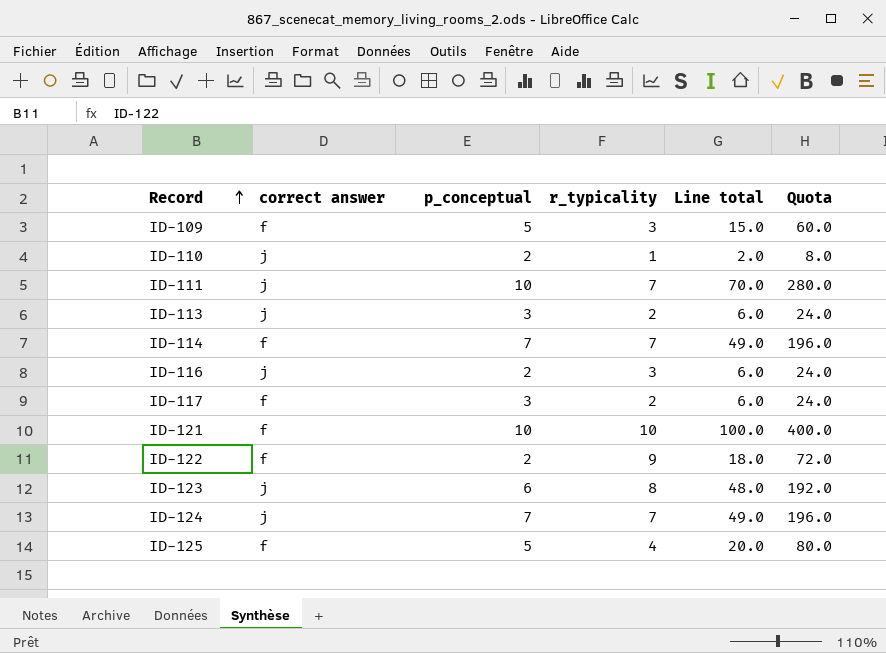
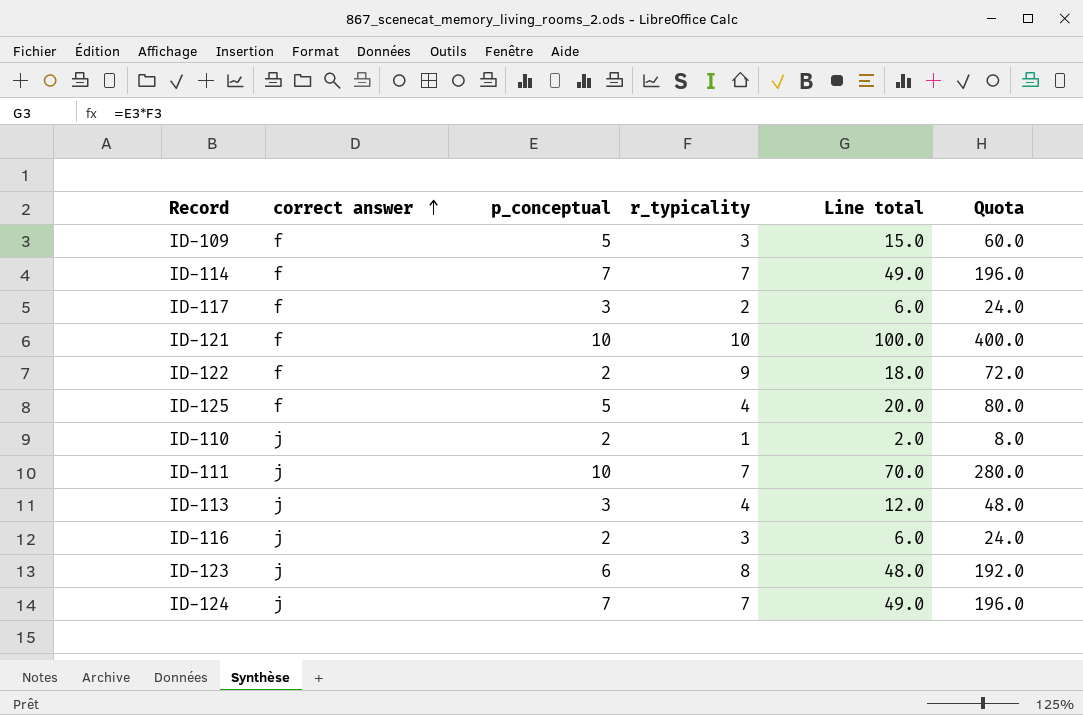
row order: Record ascending -> correct answer ascending
ID-113 | r_typicality: 2 -> 4
ID-113 | Line total: 6.0 -> 12.0
ID-113 | Quota: 24.0 -> 48.0

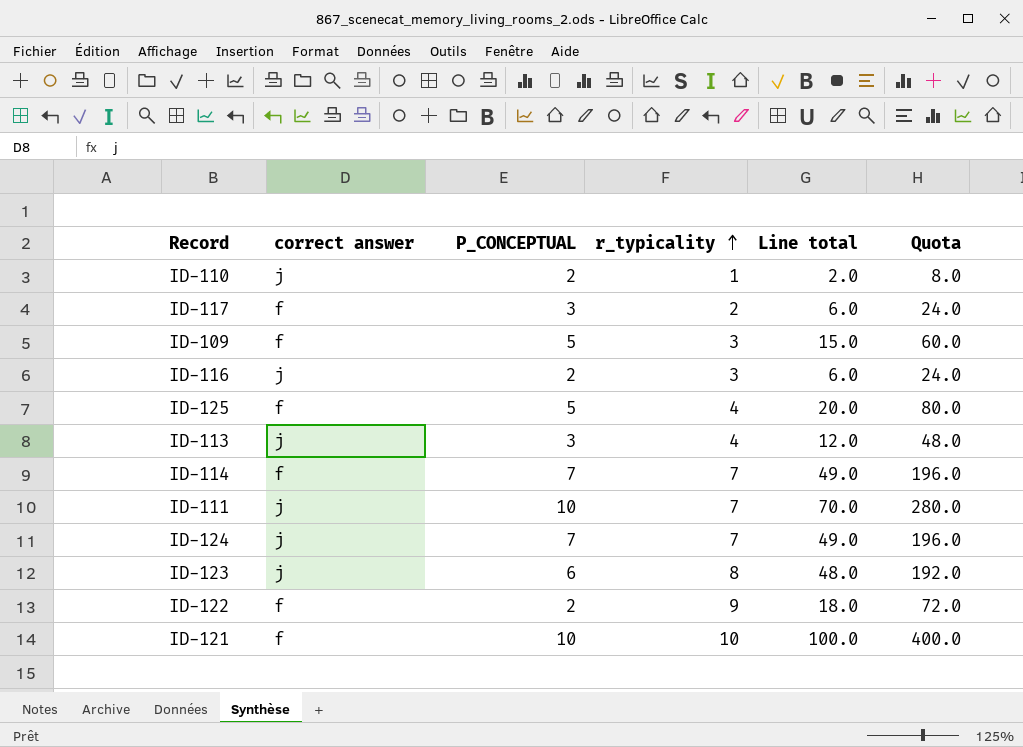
row order: correct answer ascending -> r_typicality ascending
column name: p_conceptual -> P_CONCEPTUAL

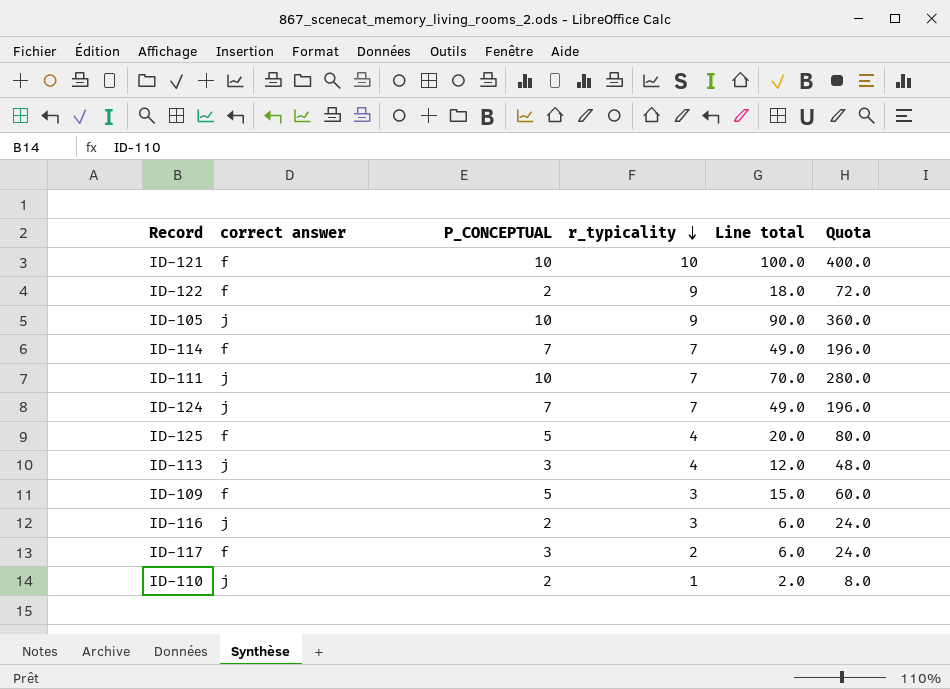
row order: r_typicality ascending -> r_typicality descending
row ID-123: j | 6 | 8 | 48.0 | 192.0 -> none
row ID-105: none -> j | 10 | 9 | 90.0 | 360.0

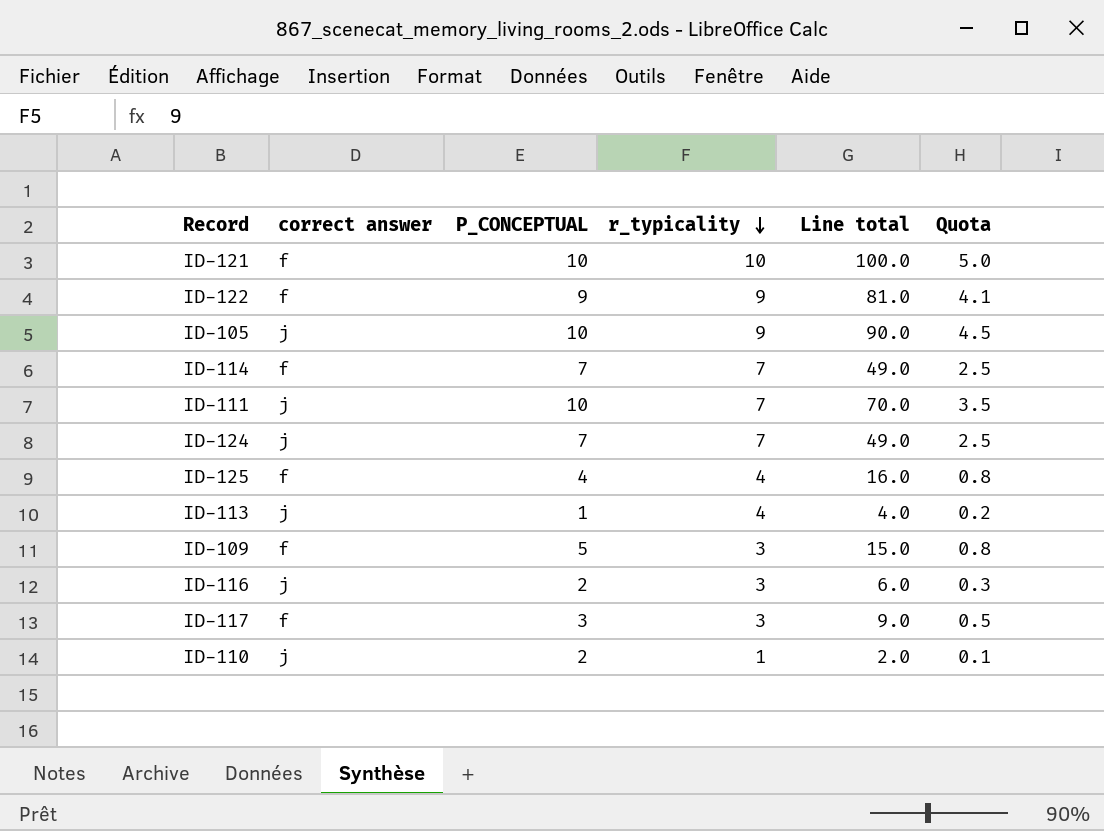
column Quota | formula: [Line total] * 4 -> [Line total] * 0.05
ID-122 | P_CONCEPTUAL: 2 -> 9
ID-122 | Line total: 18.0 -> 81.0
ID-125 | P_CONCEPTUAL: 5 -> 4
ID-125 | Line total: 20.0 -> 16.0
ID-113 | P_CONCEPTUAL: 3 -> 1
ID-113 | Line total: 12.0 -> 4.0
ID-117 | r_typicality: 2 -> 3
ID-117 | Line total: 6.0 -> 9.0

